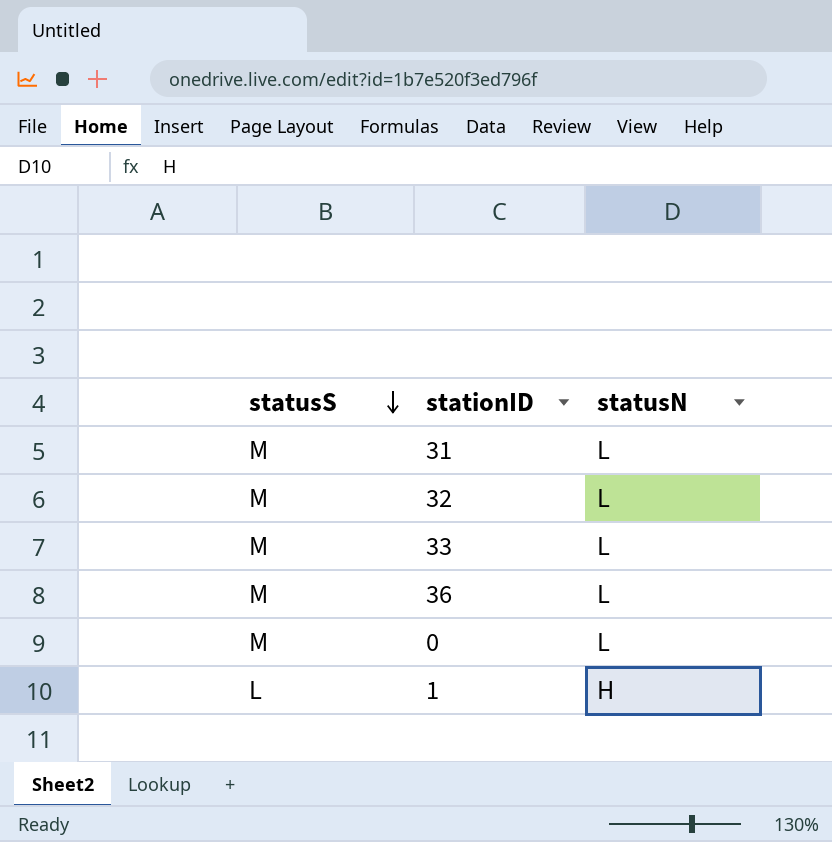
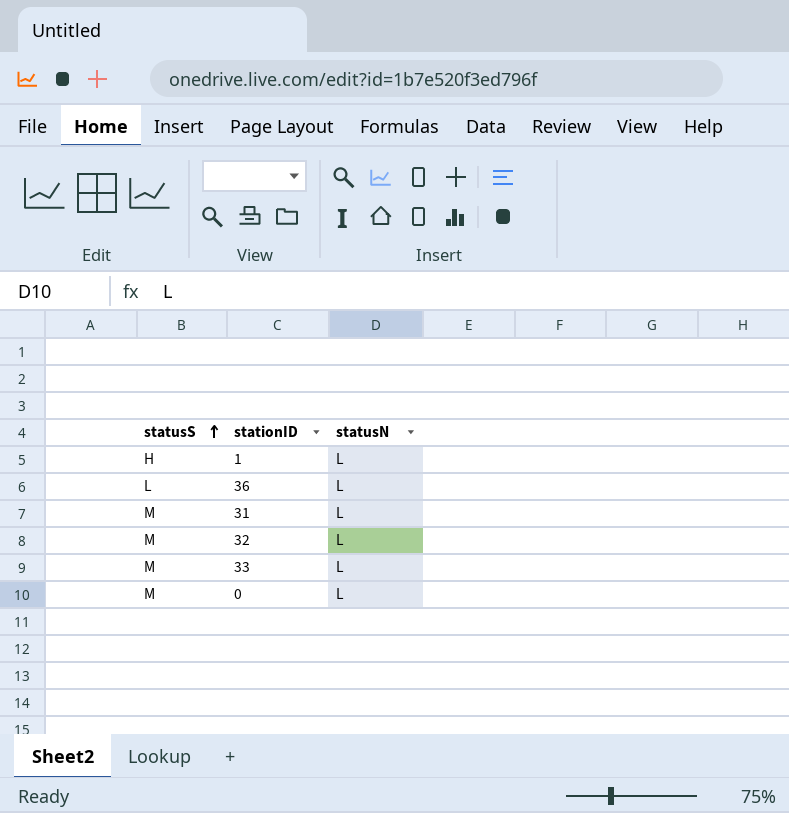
row order: statusS descending -> statusS ascending
1 | statusS: L -> H
1 | statusN: H -> L
36 | statusS: M -> L

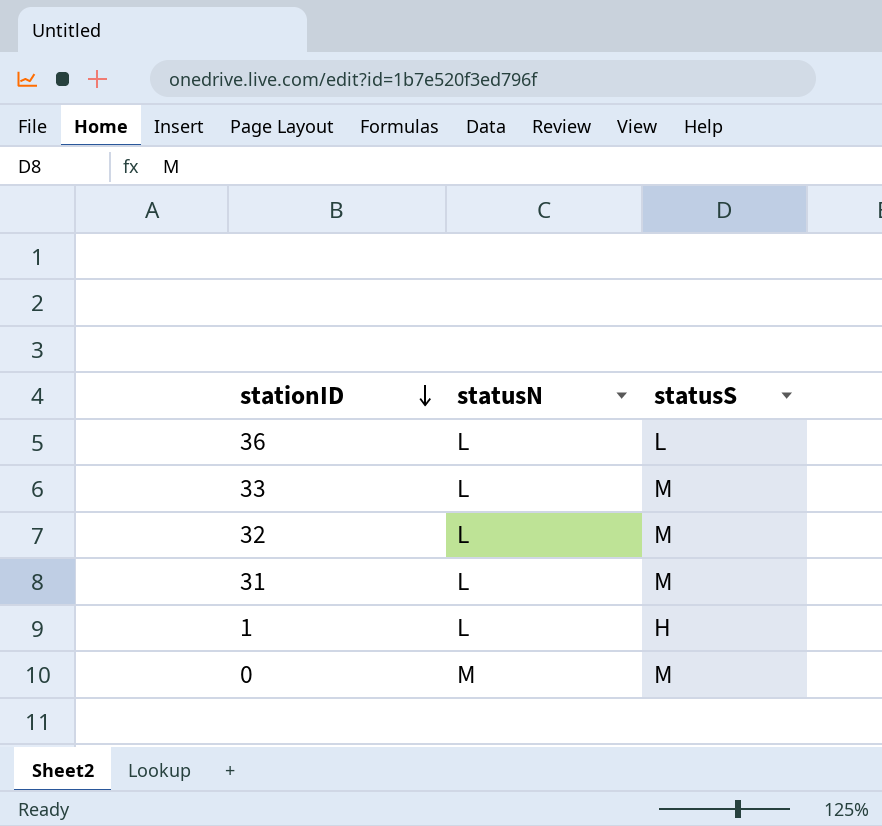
row order: statusS ascending -> stationID descending
column statusS | position: 1 -> 3
0 | statusN: L -> M

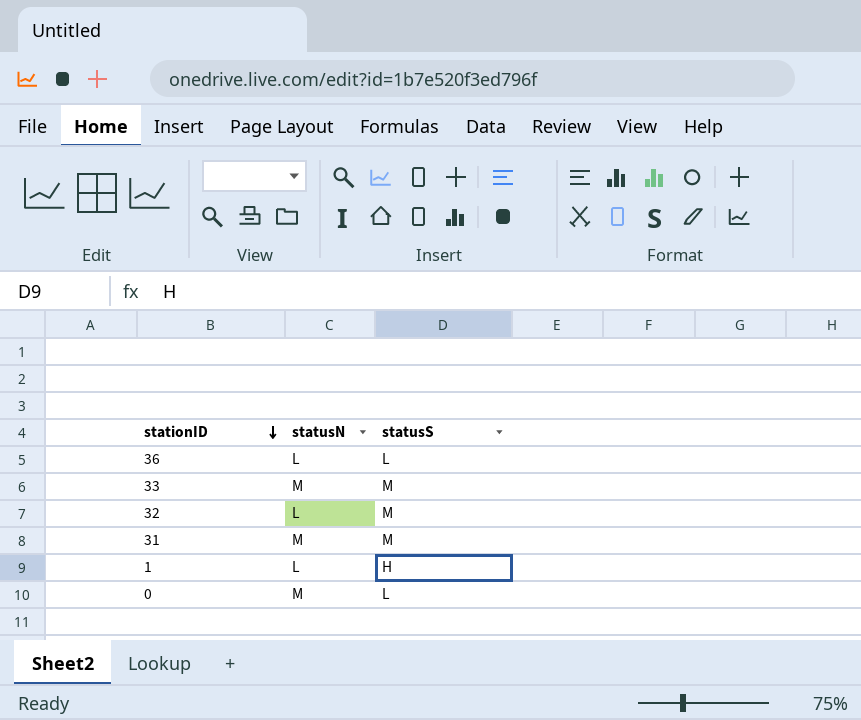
33 | statusN: L -> M
31 | statusN: L -> M
0 | statusS: M -> L

